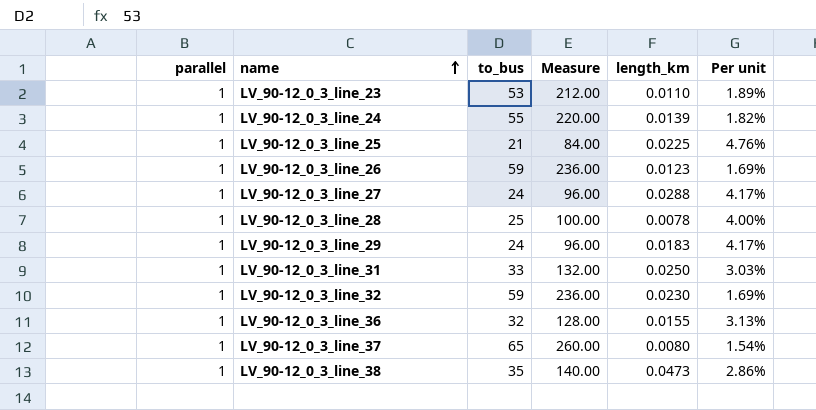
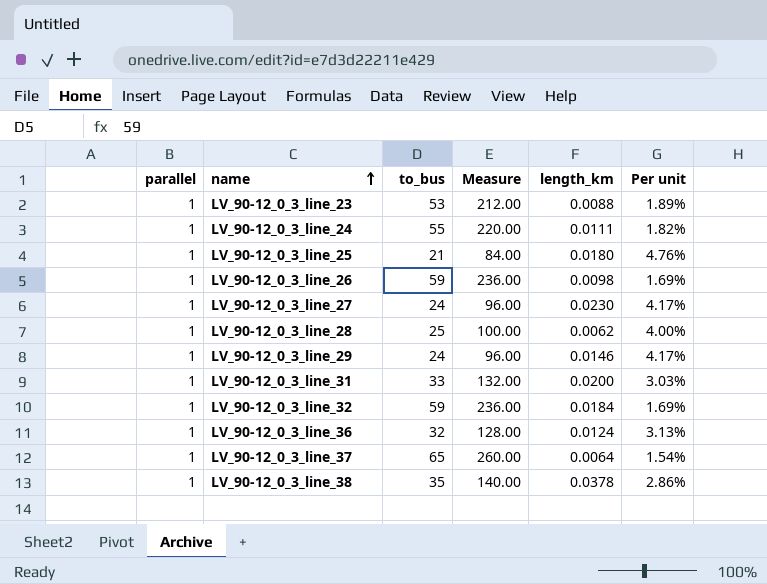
LV_90-12_0_3_line_23 | length_km: 0.0110 -> 0.0088
LV_90-12_0_3_line_24 | length_km: 0.0139 -> 0.0111
LV_90-12_0_3_line_25 | length_km: 0.0225 -> 0.0180
LV_90-12_0_3_line_26 | length_km: 0.0123 -> 0.0098
LV_90-12_0_3_line_27 | length_km: 0.0288 -> 0.0230
LV_90-12_0_3_line_28 | length_km: 0.0078 -> 0.0062
LV_90-12_0_3_line_29 | length_km: 0.0183 -> 0.0146
LV_90-12_0_3_line_31 | length_km: 0.0250 -> 0.0200
LV_90-12_0_3_line_32 | length_km: 0.0230 -> 0.0184
LV_90-12_0_3_line_36 | length_km: 0.0155 -> 0.0124
LV_90-12_0_3_line_37 | length_km: 0.0080 -> 0.0064
LV_90-12_0_3_line_38 | length_km: 0.0473 -> 0.0378

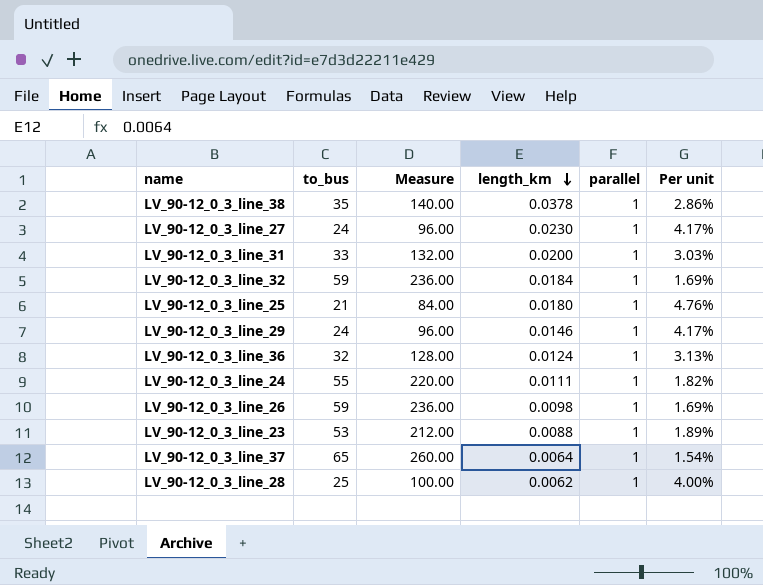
row order: name ascending -> length_km descending
column parallel | position: 1 -> 5

